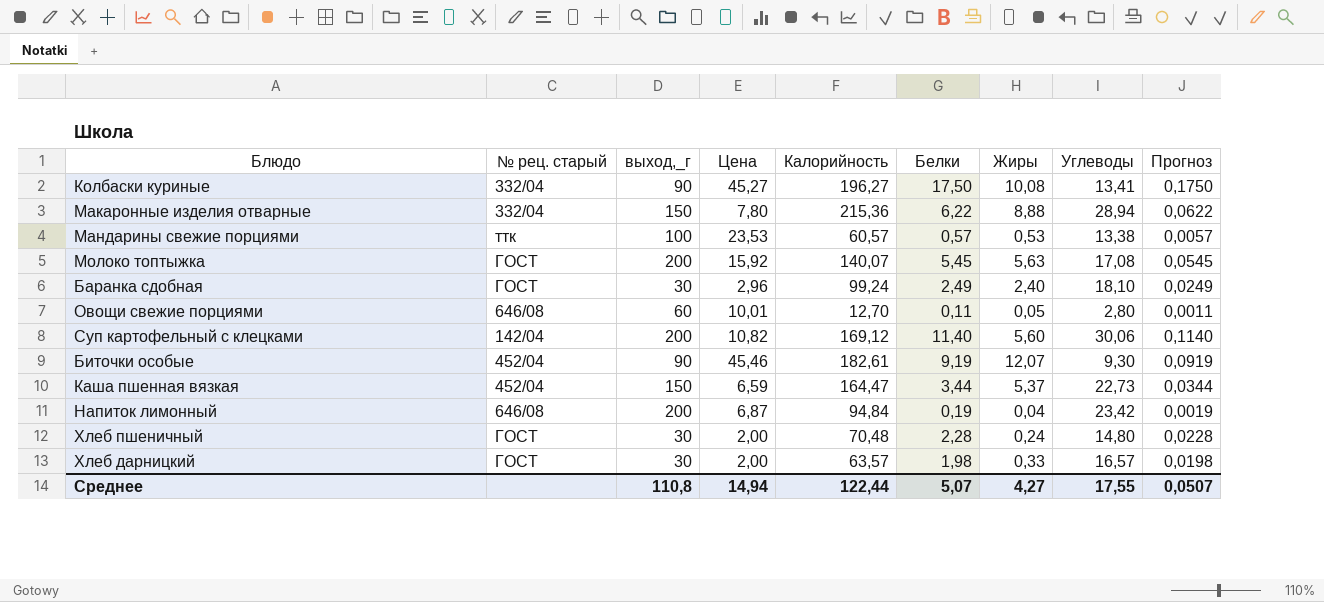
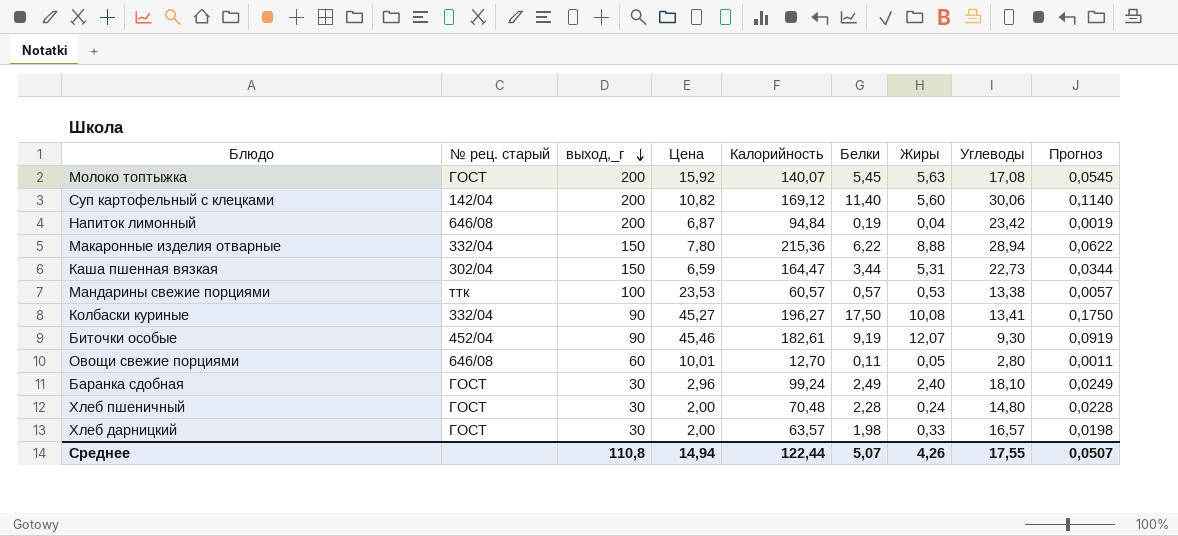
row order: none -> выход,_г descending
Каша пшенная вязкая | № рец. старый: 452/04 -> 302/04
Каша пшенная вязкая | Жиры: 5,37 -> 5,31
Среднее | Жиры: 4,27 -> 4,26

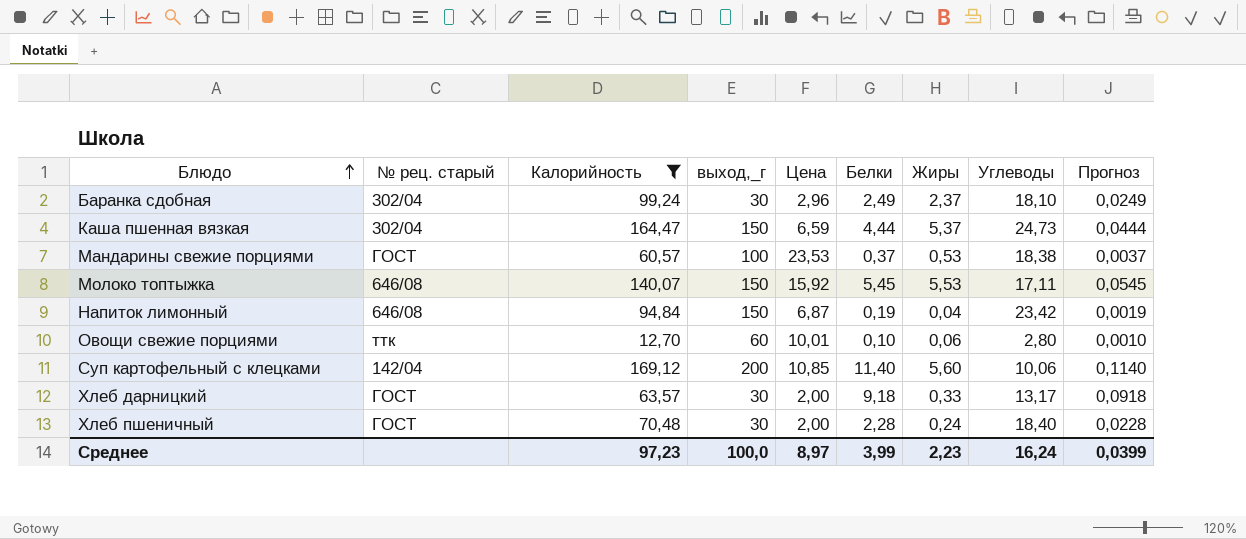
filter: none -> Калорийность <= 169,12
row order: выход,_г descending -> Блюдо ascending
column Калорийность | position: 5 -> 3
Баранка сдобная | № рец. старый: ГОСТ -> 302/04
Баранка сдобная | Жиры: 2,40 -> 2,37
Каша пшенная вязкая | Белки: 3,44 -> 4,44
Каша пшенная вязкая | Жиры: 5,31 -> 5,37
Каша пшенная вязкая | Углеводы: 22,73 -> 24,73
Каша пшенная вязкая | Прогноз: 0,0344 -> 0,0444
Мандарины свежие порциями | № рец. старый: ттк -> ГОСТ
Мандарины свежие порциями | Белки: 0,57 -> 0,37
Мандарины свежие порциями | Углеводы: 13,38 -> 18,38
Мандарины свежие порциями | Прогноз: 0,0057 -> 0,0037
Молоко топтыжка | № рец. старый: ГОСТ -> 646/08
Молоко топтыжка | выход,_г: 200 -> 150
Молоко топтыжка | Жиры: 5,63 -> 5,53
Молоко топтыжка | Углеводы: 17,08 -> 17,11
Напиток лимонный | выход,_г: 200 -> 150
Овощи свежие порциями | № рец. старый: 646/08 -> ттк
Овощи свежие порциями | Белки: 0,11 -> 0,10
Овощи свежие порциями | Жиры: 0,05 -> 0,06
Овощи свежие порциями | Прогноз: 0,0011 -> 0,0010
Суп картофельный с клецками | Цена: 10,82 -> 10,85
Суп картофельный с клецками | Углеводы: 30,06 -> 10,06
Хлеб дарницкий | Белки: 1,98 -> 9,18
Хлеб дарницкий | Углеводы: 16,57 -> 13,17
Хлеб дарницкий | Прогноз: 0,0198 -> 0,0918
Хлеб пшеничный | Углеводы: 14,80 -> 18,40
Среднее | Калорийность: 122,44 -> 97,23
Среднее | выход,_г: 110,8 -> 100,0
Среднее | Цена: 14,94 -> 8,97
Среднее | Белки: 5,07 -> 3,99
Среднее | Жиры: 4,26 -> 2,23
Среднее | Углеводы: 17,55 -> 16,24
Среднее | Прогноз: 0,0507 -> 0,0399

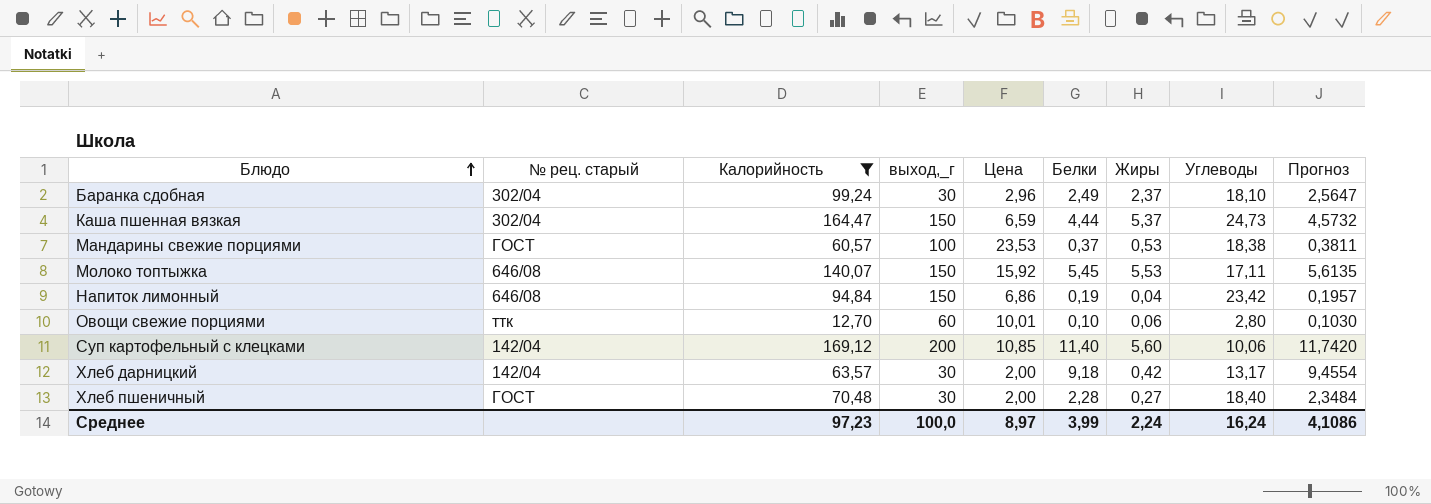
column Прогноз | formula: [Белки] * 0,01 -> [Белки] * 1,03
Напиток лимонный | Цена: 6,87 -> 6,86
Хлеб дарницкий | № рец. старый: ГОСТ -> 142/04
Хлеб дарницкий | Жиры: 0,33 -> 0,42
Хлеб пшеничный | Жиры: 0,24 -> 0,27
Среднее | Жиры: 2,23 -> 2,24
Среднее | Прогноз: 0,0399 -> 4,1086

